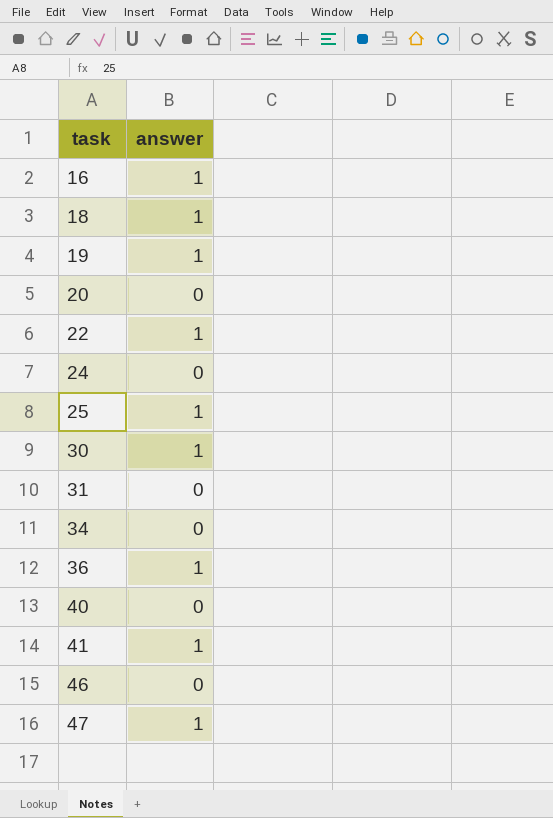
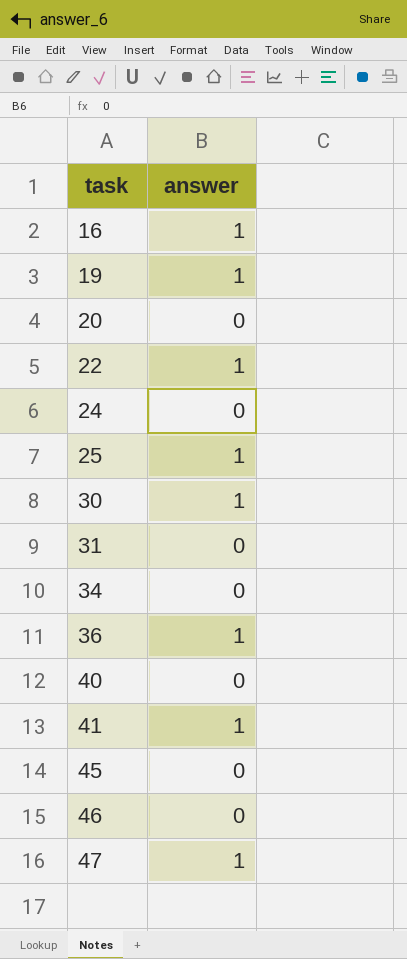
row 18: 1 -> none
row 45: none -> 0

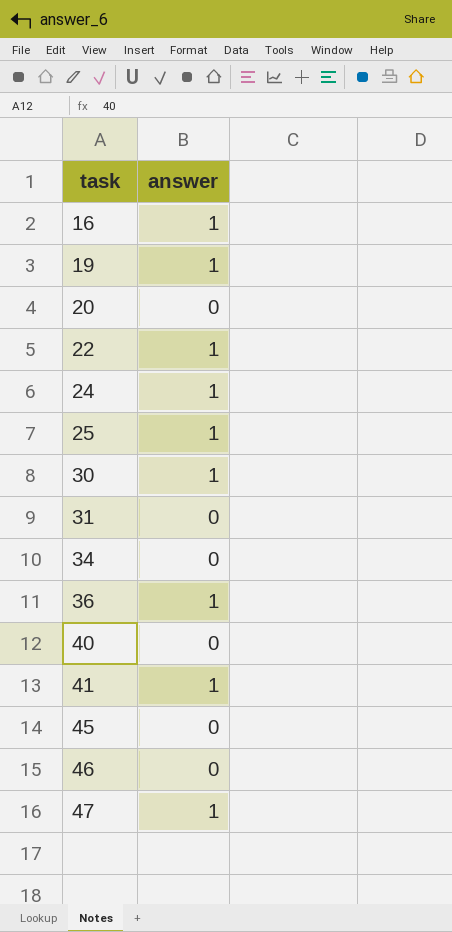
24 | answer: 0 -> 1

